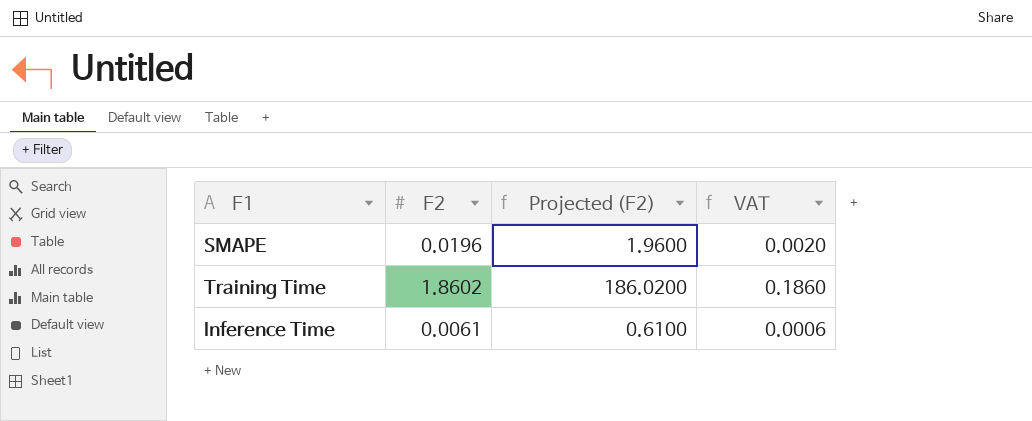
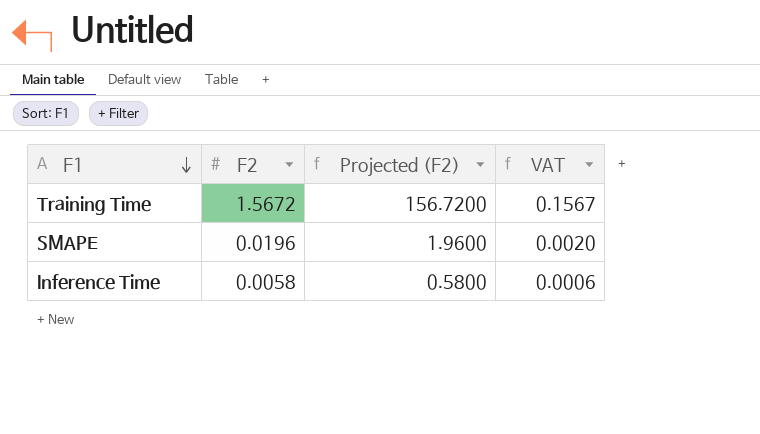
row order: none -> F1 descending
Training Time | F2: 1.8602 -> 1.5672
Training Time | Projected (F2): 186.0200 -> 156.7200
Training Time | VAT: 0.1860 -> 0.1567
Inference Time | F2: 0.0061 -> 0.0058
Inference Time | Projected (F2): 0.6100 -> 0.5800

